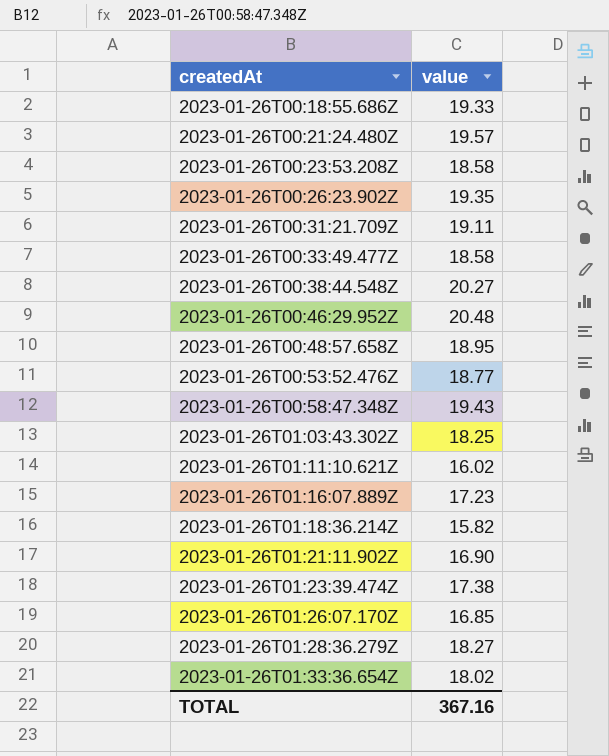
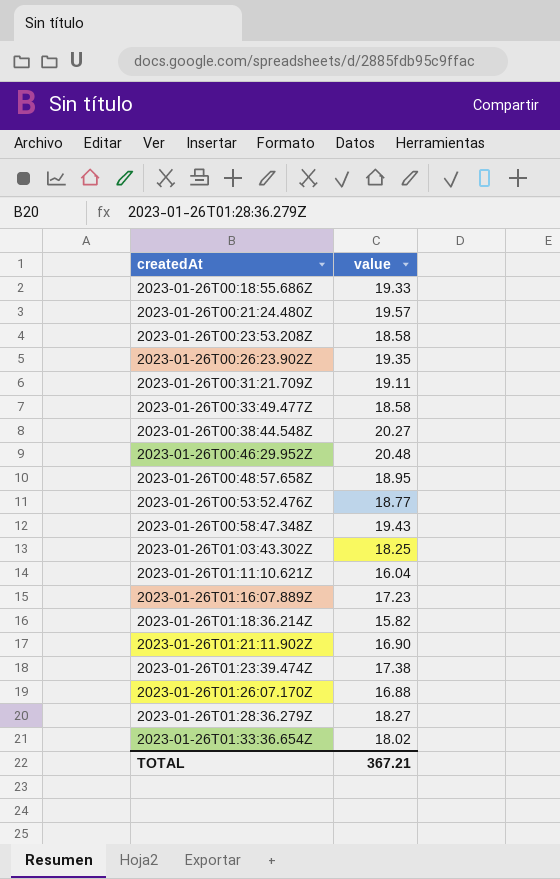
2023-01-26T01:11:10.621Z | value: 16.02 -> 16.04
2023-01-26T01:26:07.170Z | value: 16.85 -> 16.88
TOTAL | value: 367.16 -> 367.21

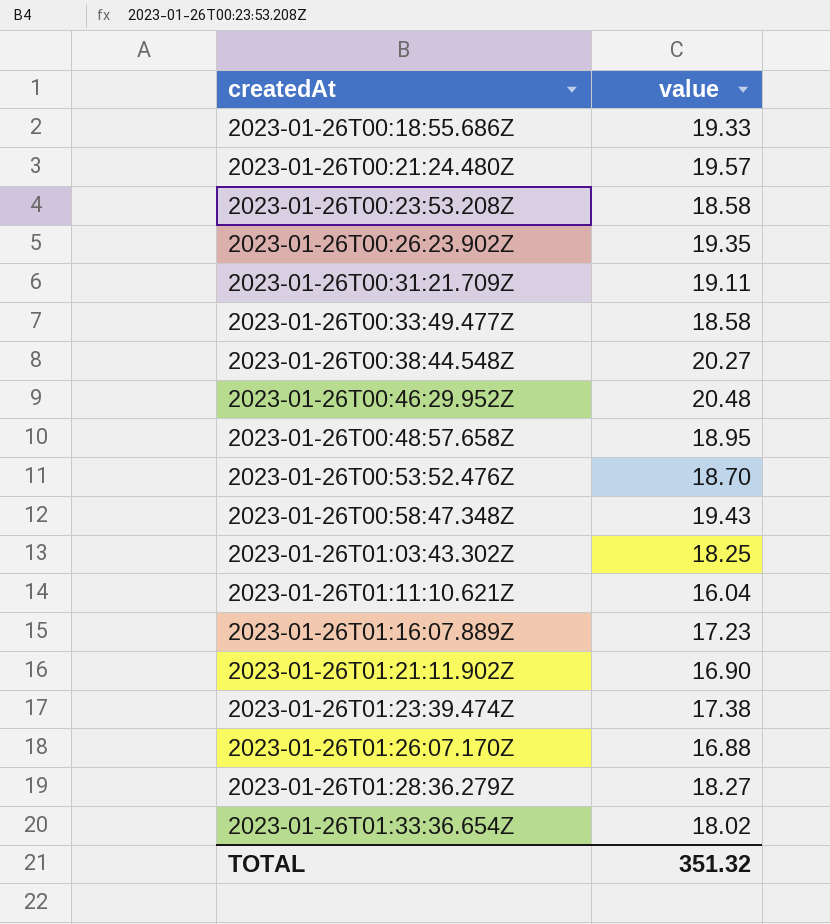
row 2023-01-26T01:18:36.214Z: 15.82 -> none
2023-01-26T00:53:52.476Z | value: 18.77 -> 18.70
TOTAL | value: 367.21 -> 351.32

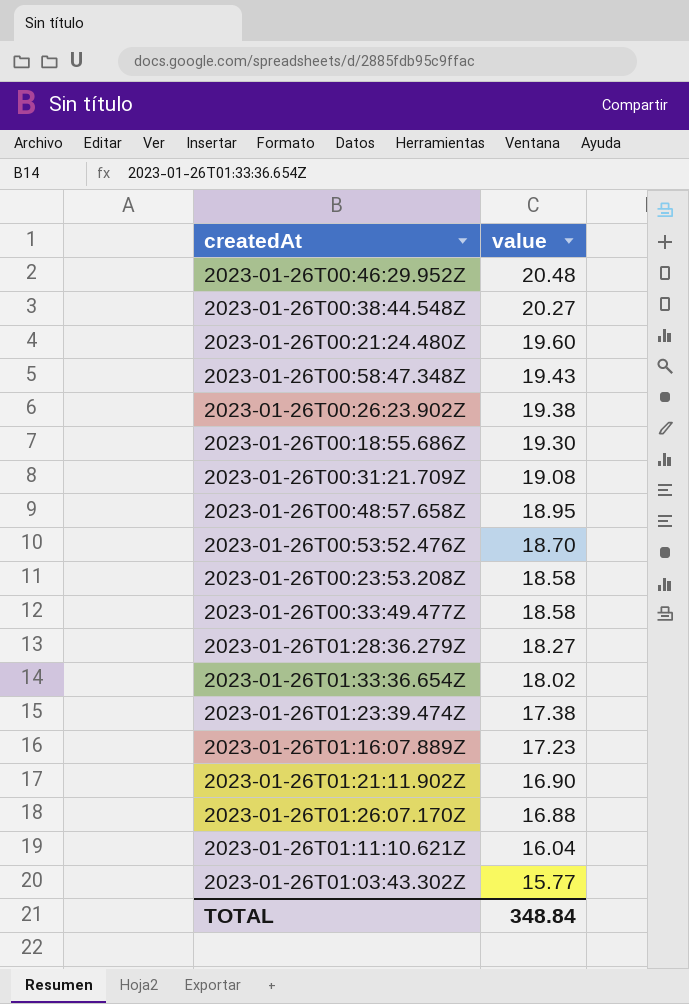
row order: createdAt ascending -> value descending
2023-01-26T00:21:24.480Z | value: 19.57 -> 19.60
2023-01-26T00:26:23.902Z | value: 19.35 -> 19.38
2023-01-26T00:18:55.686Z | value: 19.33 -> 19.30
2023-01-26T00:31:21.709Z | value: 19.11 -> 19.08
2023-01-26T01:03:43.302Z | value: 18.25 -> 15.77
TOTAL | value: 351.32 -> 348.84

